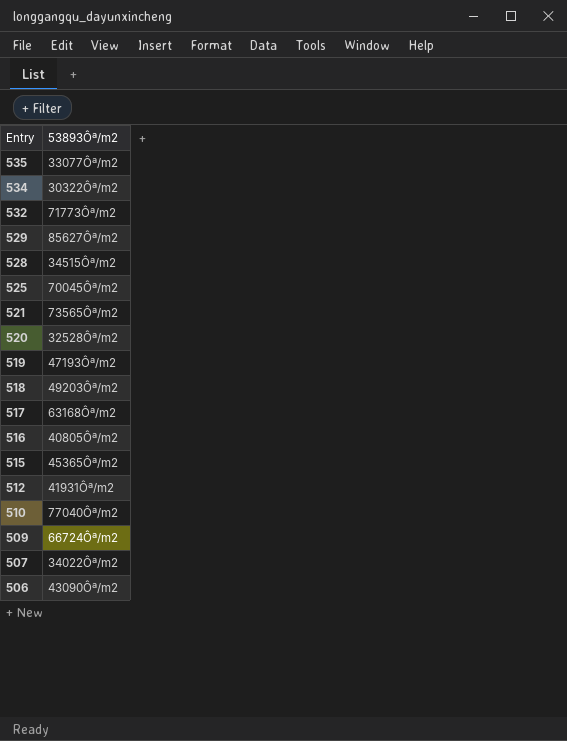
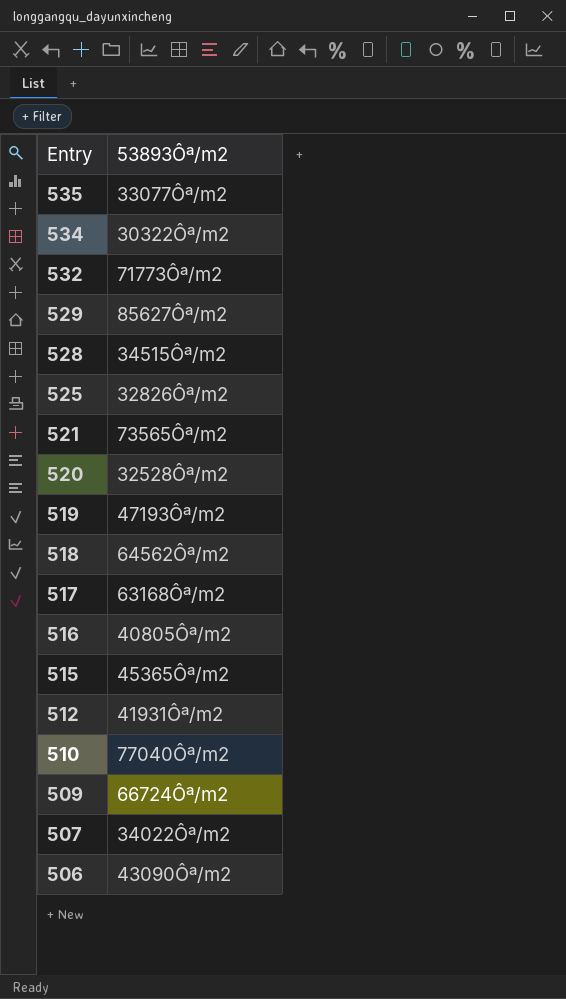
525 | 53893Ôª/m2: 70045Ôª/m2 -> 32826Ôª/m2
518 | 53893Ôª/m2: 49203Ôª/m2 -> 64562Ôª/m2

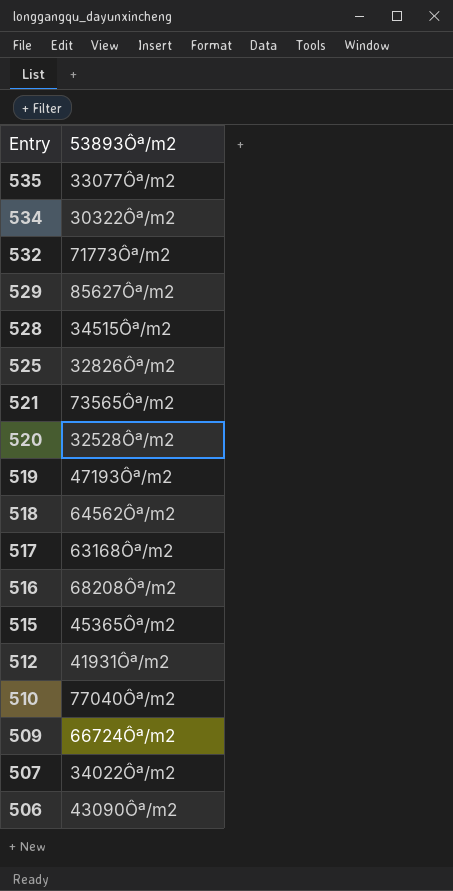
516 | 53893Ôª/m2: 40805Ôª/m2 -> 68208Ôª/m2

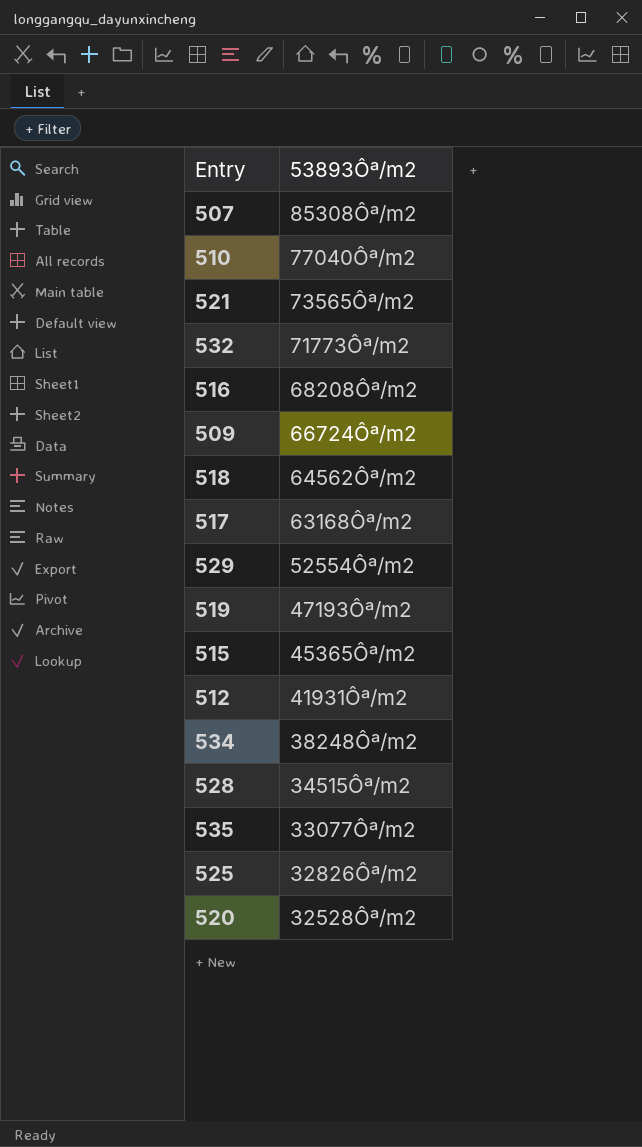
row order: Entry descending -> 53893Ôª/m2 descending
row 506: 43090Ôª/m2 -> none
507 | 53893Ôª/m2: 34022Ôª/m2 -> 85308Ôª/m2
529 | 53893Ôª/m2: 85627Ôª/m2 -> 52554Ôª/m2
534 | 53893Ôª/m2: 30322Ôª/m2 -> 38248Ôª/m2

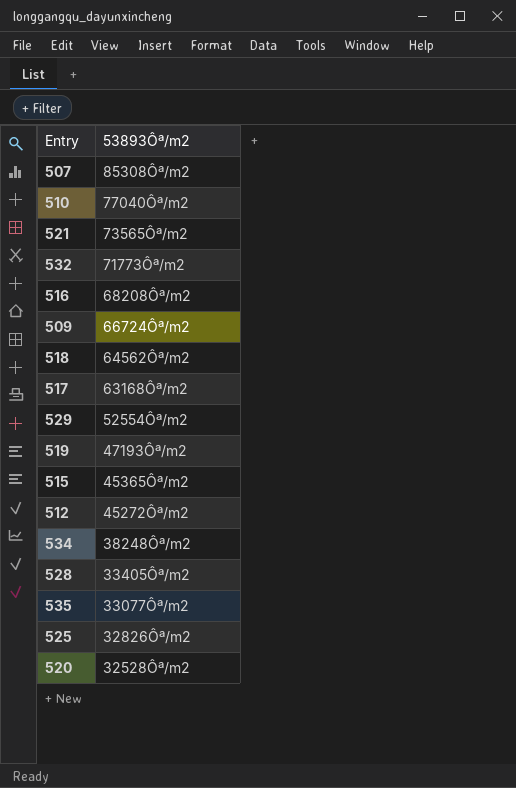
512 | 53893Ôª/m2: 41931Ôª/m2 -> 45272Ôª/m2
528 | 53893Ôª/m2: 34515Ôª/m2 -> 33405Ôª/m2

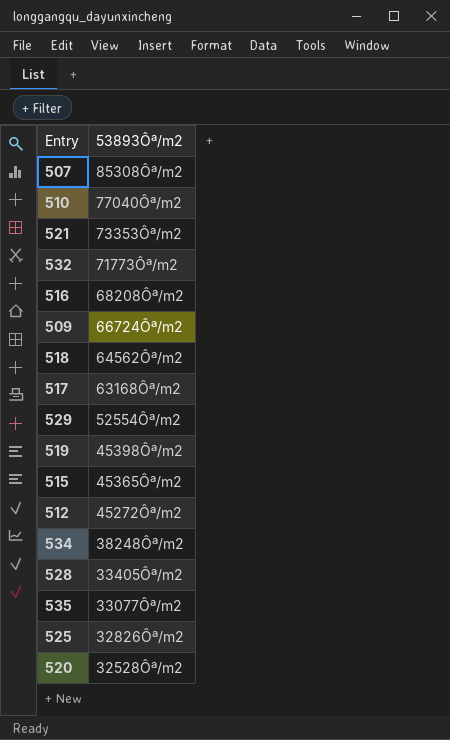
521 | 53893Ôª/m2: 73565Ôª/m2 -> 73353Ôª/m2
519 | 53893Ôª/m2: 47193Ôª/m2 -> 45398Ôª/m2

